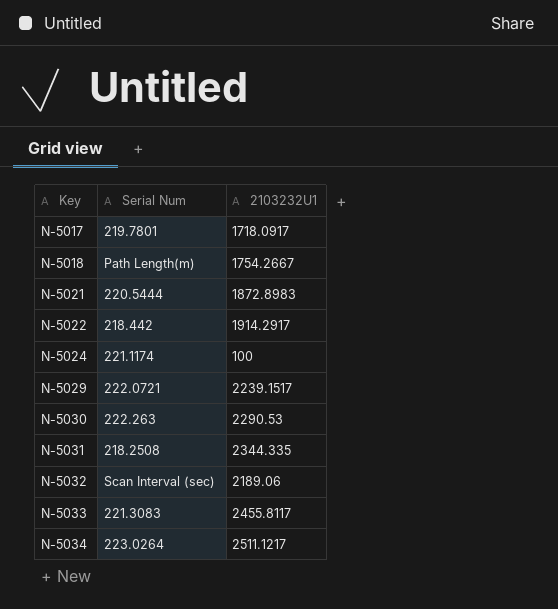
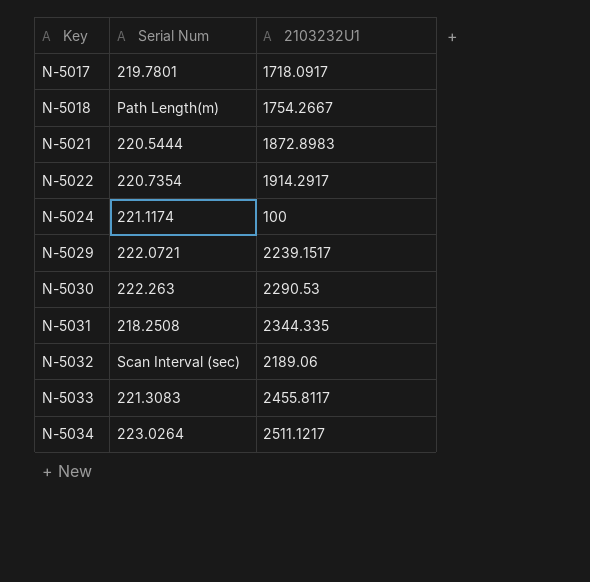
N-5022 | Serial Num: 218.442 -> 220.7354

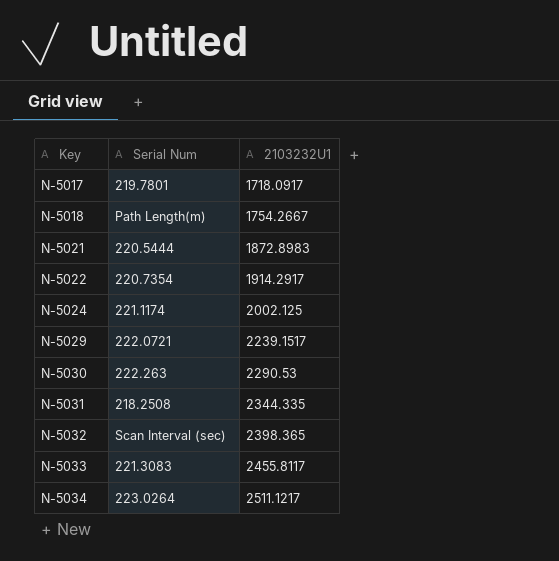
N-5024 | 2103232U1: 100 -> 2002.125
N-5032 | 2103232U1: 2189.06 -> 2398.365

